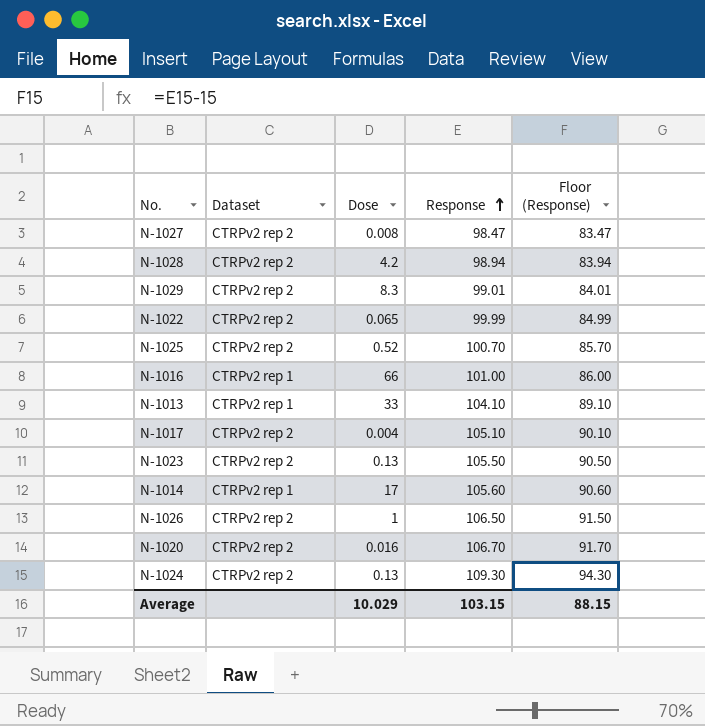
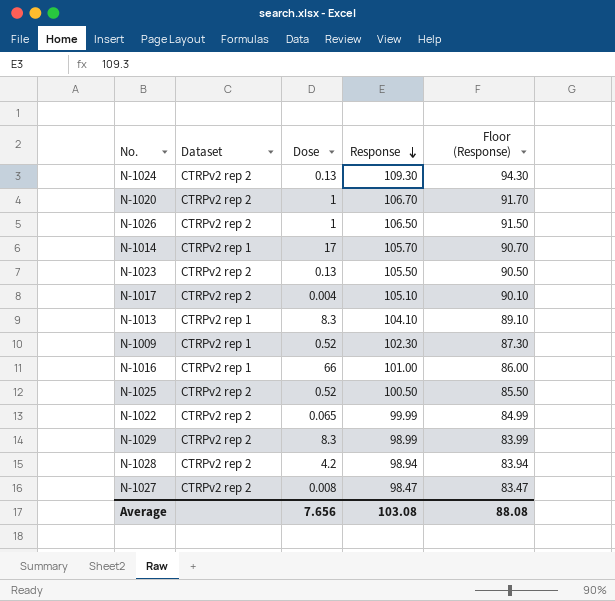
row order: Response ascending -> Response descending
N-1020 | Dose: 0.016 -> 1
N-1014 | Response: 105.60 -> 105.70
N-1014 | Floor (Response): 90.60 -> 90.70
N-1013 | Dose: 33 -> 8.3
row N-1009: none -> CTRPv2 rep 1 | 0.52 | 102.30 | 87.30
N-1025 | Response: 100.70 -> 100.50
N-1025 | Floor (Response): 85.70 -> 85.50
N-1029 | Response: 99.01 -> 98.99
N-1029 | Floor (Response): 84.01 -> 83.99
Average | Dose: 10.029 -> 7.656
Average | Response: 103.15 -> 103.08
Average | Floor (Response): 88.15 -> 88.08

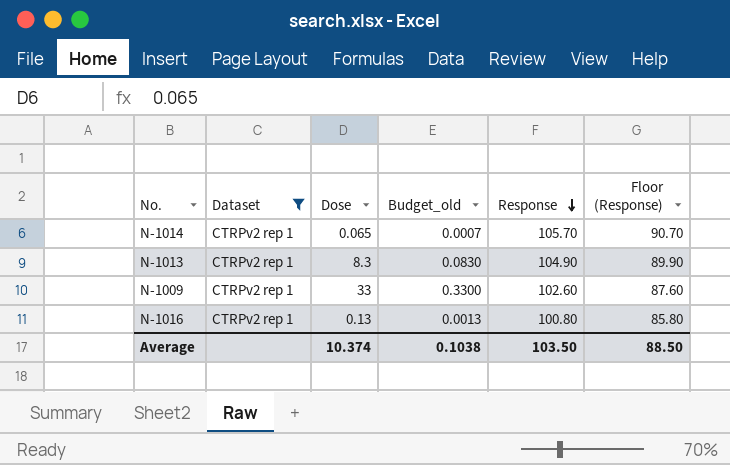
filter: none -> Dataset = CTRPv2 rep 1
column Budget_old | formula: none -> [Dose] * 0.01
N-1014 | Dose: 17 -> 0.065
N-1013 | Response: 104.10 -> 104.90
N-1013 | Floor (Response): 89.10 -> 89.90
N-1009 | Dose: 0.52 -> 33
N-1009 | Response: 102.30 -> 102.60
N-1009 | Floor (Response): 87.30 -> 87.60
N-1016 | Dose: 66 -> 0.13
N-1016 | Response: 101.00 -> 100.80
N-1016 | Floor (Response): 86.00 -> 85.80
Average | Dose: 7.656 -> 10.374
Average | Response: 103.08 -> 103.50
Average | Floor (Response): 88.08 -> 88.50

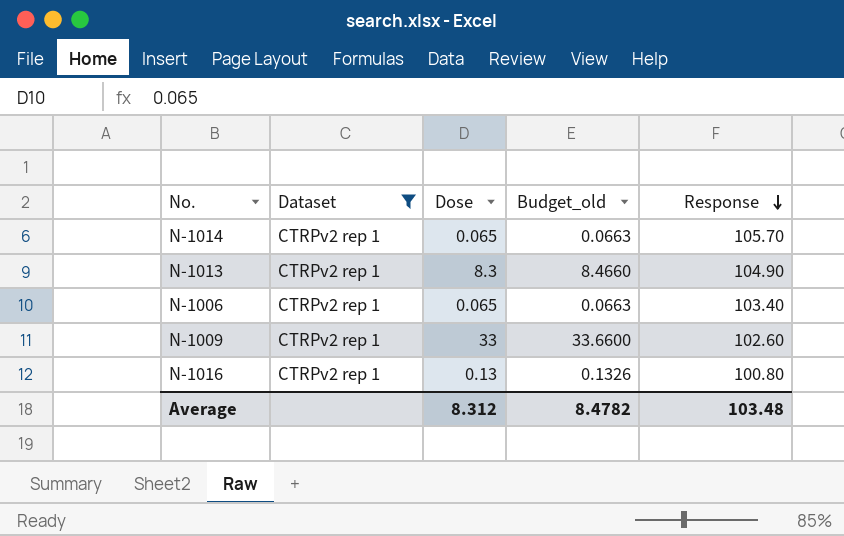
column Floor (Response) | formula: [Response] - 15 -> none
column Budget_old | formula: [Dose] * 0.01 -> [Dose] * 1.02
row N-1006: none -> CTRPv2 rep 1 | 0.065 | 0.0663 | 103.40
Average | Dose: 10.374 -> 8.312
Average | Budget_old: 0.1038 -> 8.4782
Average | Response: 103.50 -> 103.48

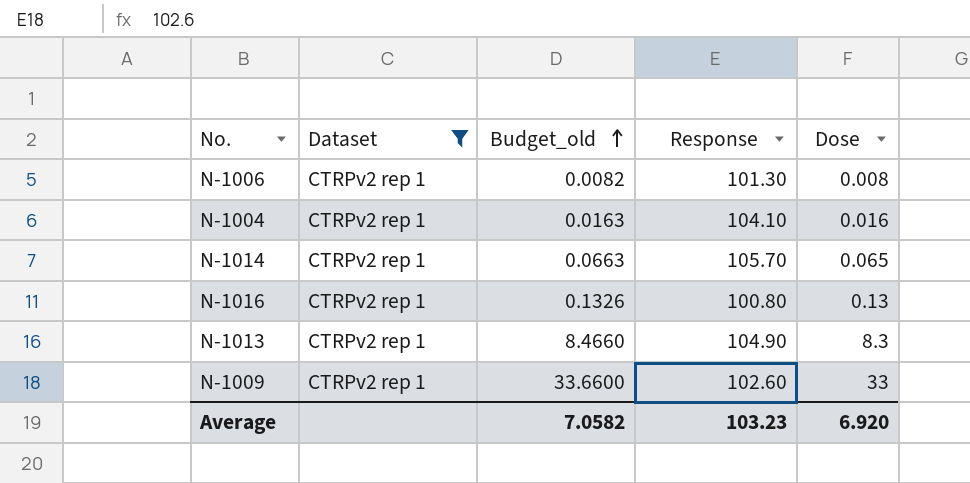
row order: Response descending -> Budget_old ascending
column Dose | position: 3 -> 5
N-1006 | Budget_old: 0.0663 -> 0.0082
N-1006 | Response: 103.40 -> 101.30
N-1006 | Dose: 0.065 -> 0.008
row N-1004: none -> CTRPv2 rep 1 | 0.0163 | 104.10 | 0.016
Average | Budget_old: 8.4782 -> 7.0582
Average | Response: 103.48 -> 103.23
Average | Dose: 8.312 -> 6.920

